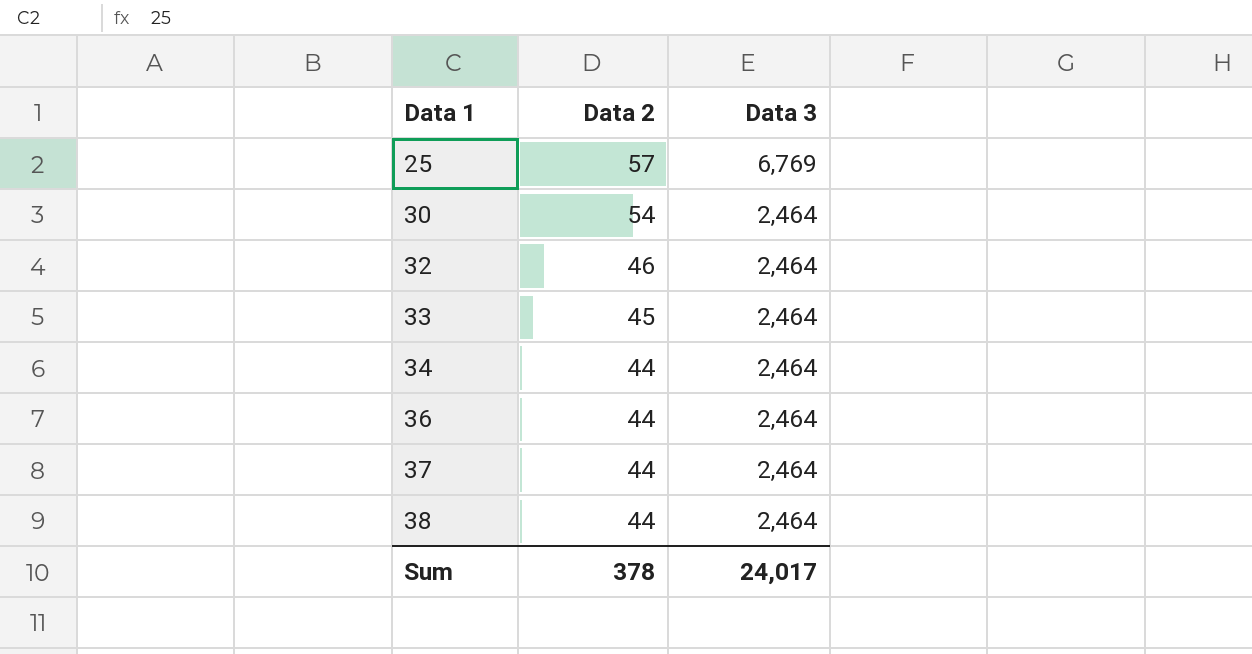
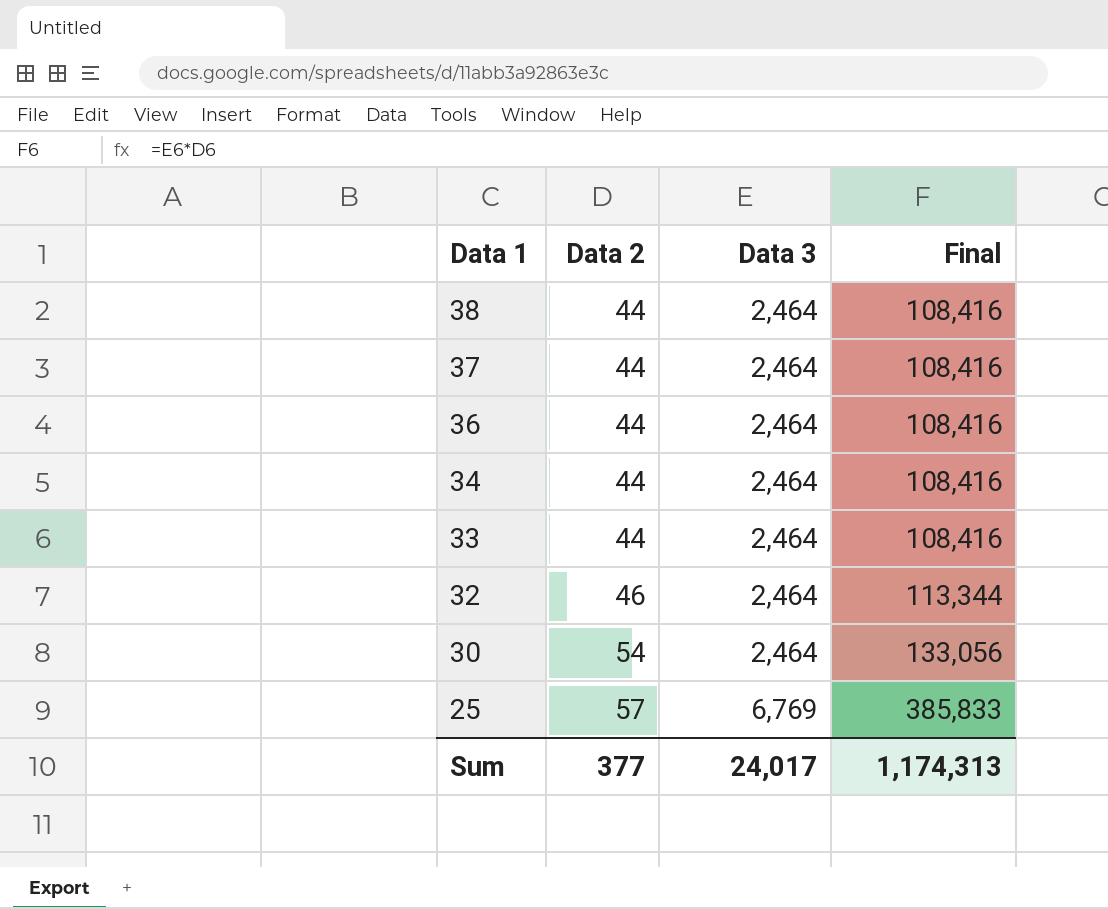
row order: Data 1 ascending -> Data 1 descending
column Final | formula: none -> [Data 2] * [Data 3]
33 | Data 2: 45 -> 44
Sum | Data 2: 378 -> 377

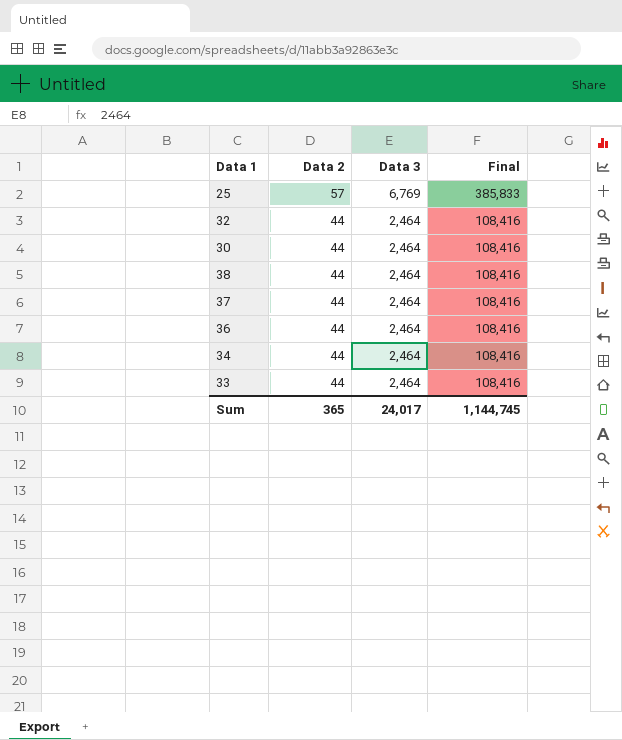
row order: Data 1 descending -> Data 2 descending
32 | Data 2: 46 -> 44
32 | Final: 113,344 -> 108,416
30 | Data 2: 54 -> 44
30 | Final: 133,056 -> 108,416
Sum | Data 2: 377 -> 365
Sum | Final: 1,174,313 -> 1,144,745

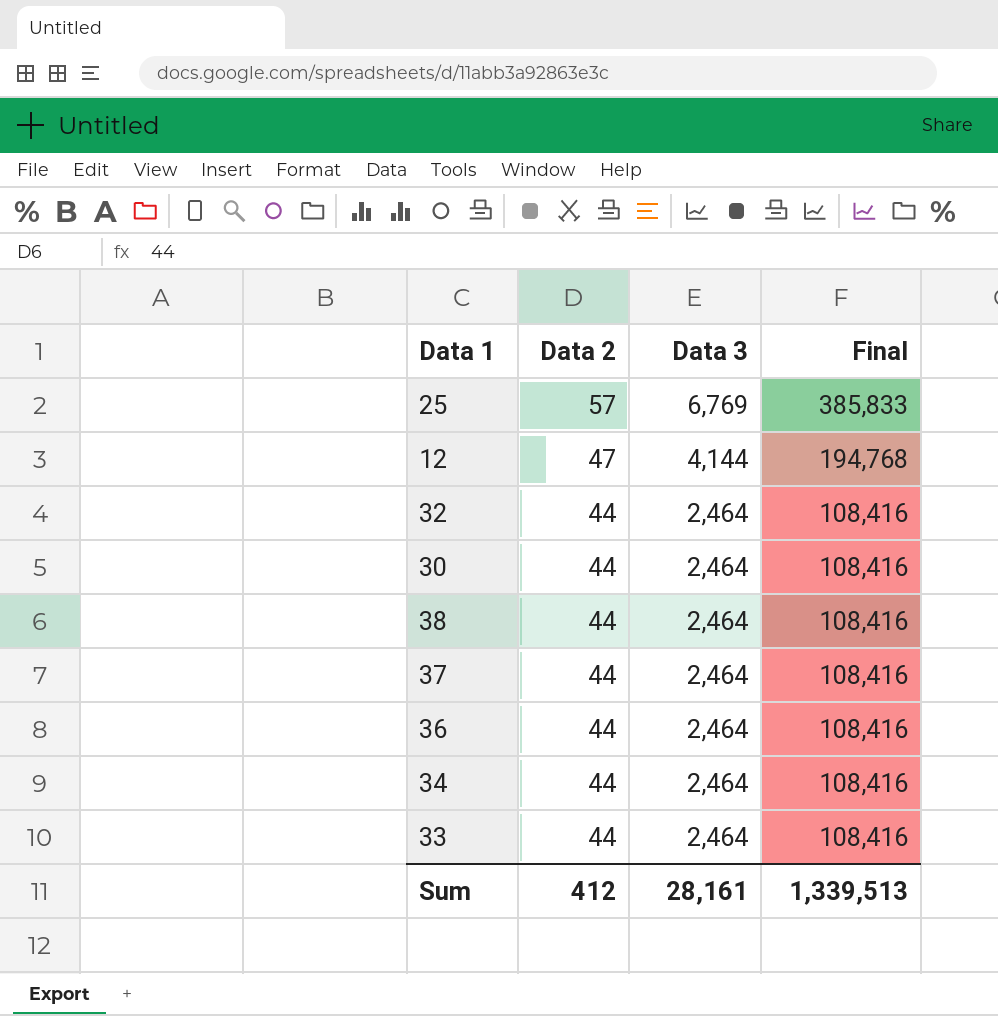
row 12: none -> 47 | 4,144 | 194,768
Sum | Data 2: 365 -> 412
Sum | Data 3: 24,017 -> 28,161
Sum | Final: 1,144,745 -> 1,339,513

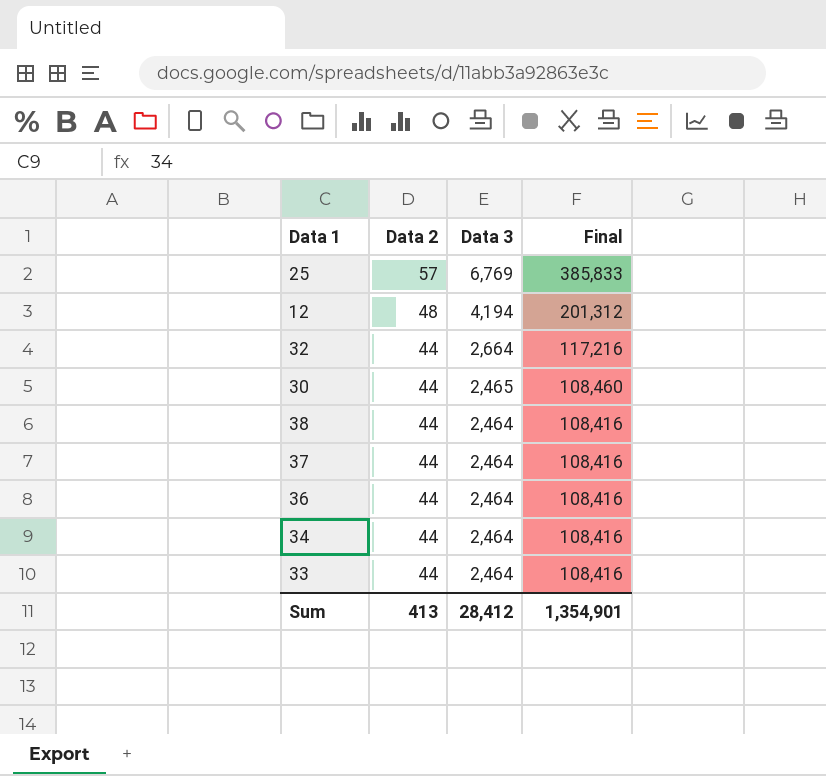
12 | Data 2: 47 -> 48
12 | Data 3: 4,144 -> 4,194
12 | Final: 194,768 -> 201,312
32 | Data 3: 2,464 -> 2,664
32 | Final: 108,416 -> 117,216
30 | Data 3: 2,464 -> 2,465
30 | Final: 108,416 -> 108,460
Sum | Data 2: 412 -> 413
Sum | Data 3: 28,161 -> 28,412
Sum | Final: 1,339,513 -> 1,354,901

